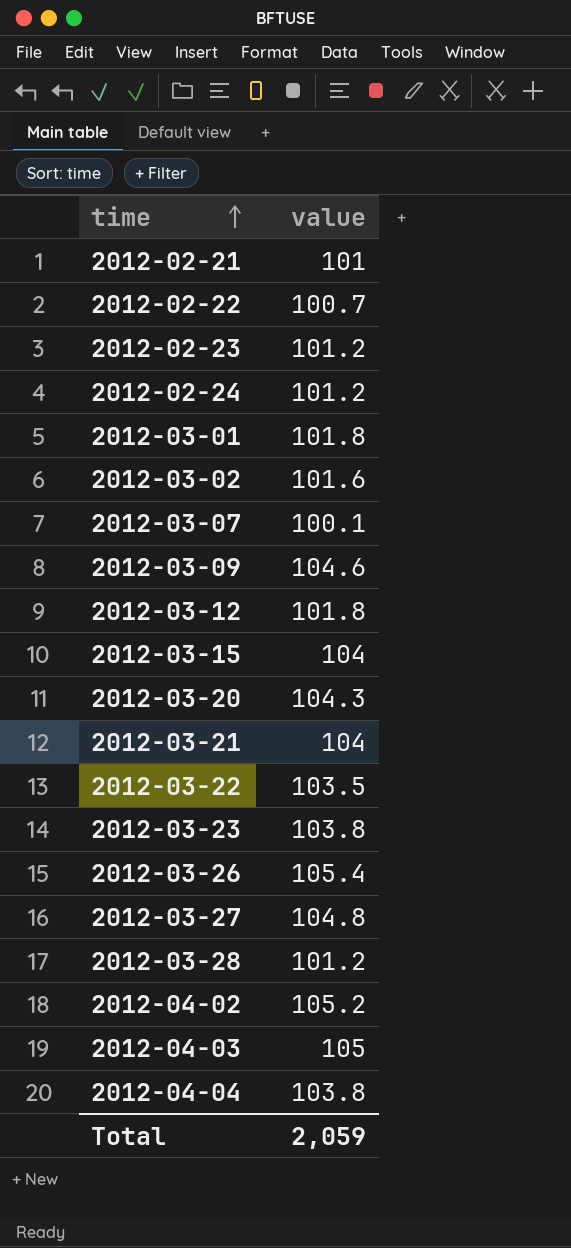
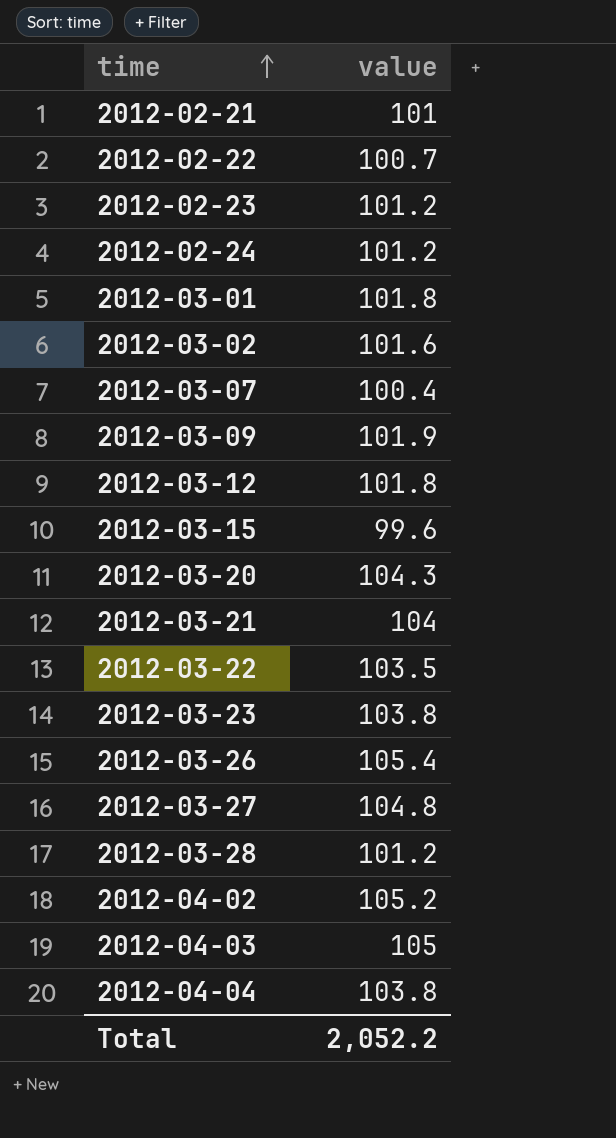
2012-03-07 | value: 100.1 -> 100.4
2012-03-09 | value: 104.6 -> 101.9
2012-03-15 | value: 104 -> 99.6
Total | value: 2,059 -> 2,052.2

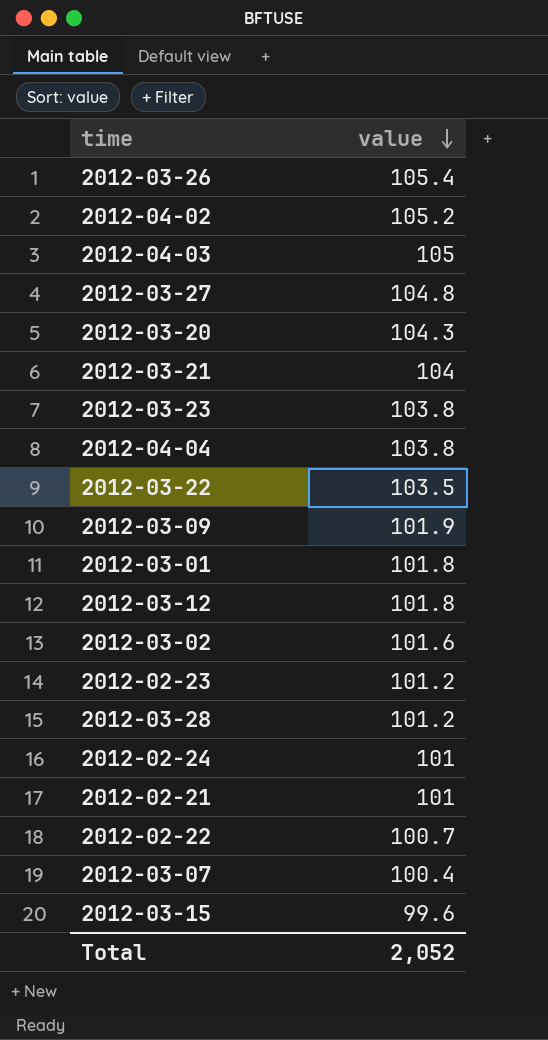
row order: time ascending -> value descending
2012-02-24 | value: 101.2 -> 101
Total | value: 2,052.2 -> 2,052

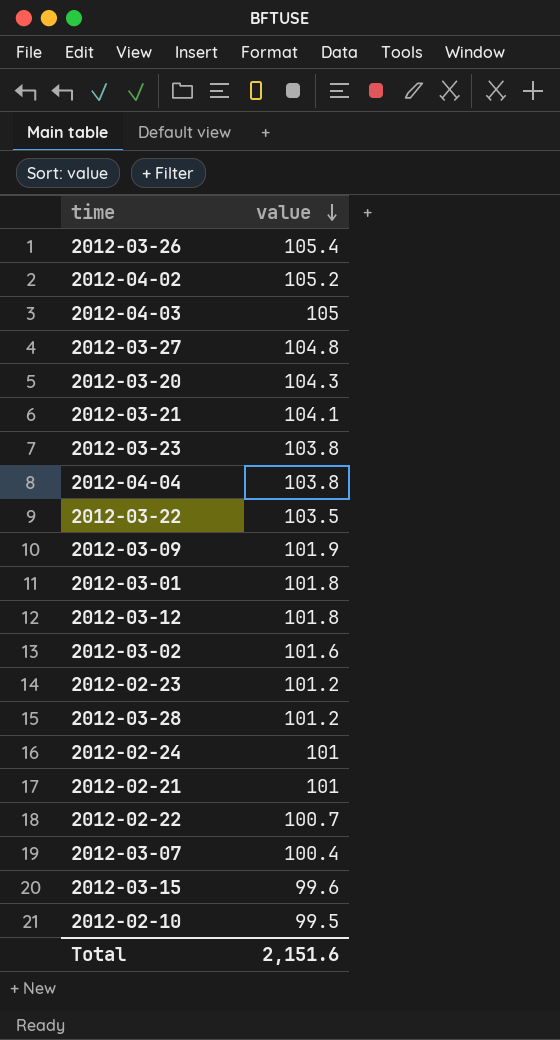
2012-03-21 | value: 104 -> 104.1
row 2012-02-10: none -> 99.5
Total | value: 2,052 -> 2,151.6

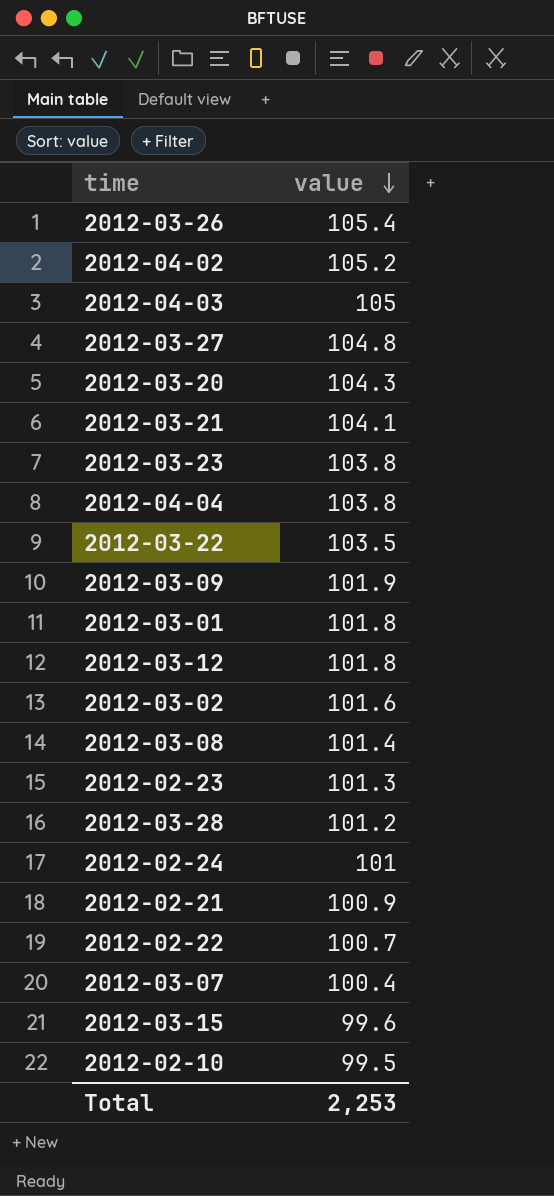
row 2012-03-08: none -> 101.4
2012-02-23 | value: 101.2 -> 101.3
2012-02-21 | value: 101 -> 100.9
Total | value: 2,151.6 -> 2,253

